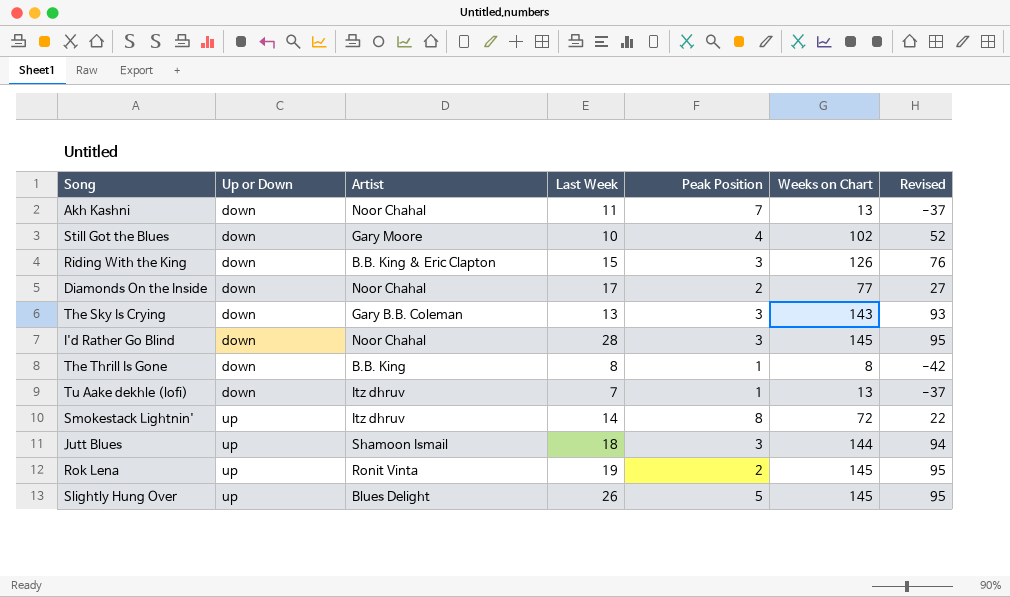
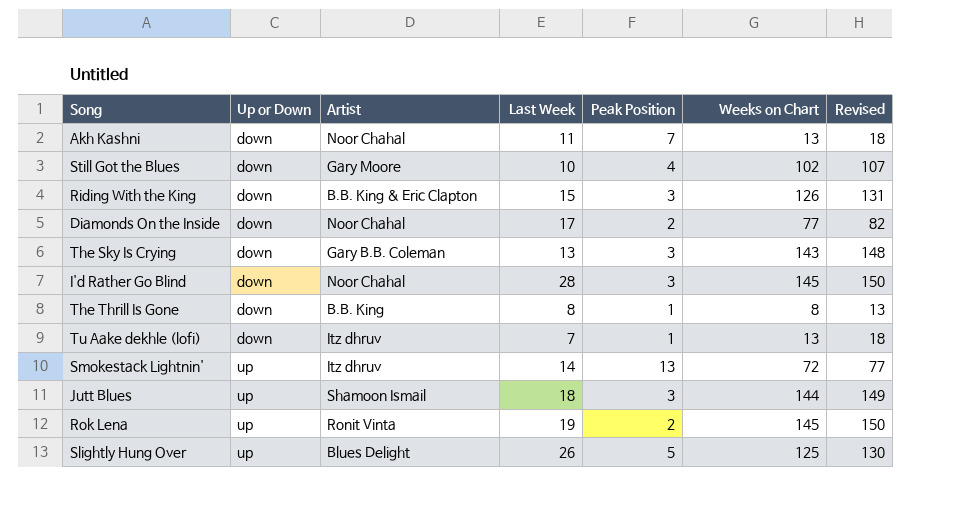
column Revised | formula: [Weeks on Chart] - 50 -> [Weeks on Chart] + 5
Smokestack Lightnin' | Peak Position: 8 -> 13
Slightly Hung Over | Weeks on Chart: 145 -> 125

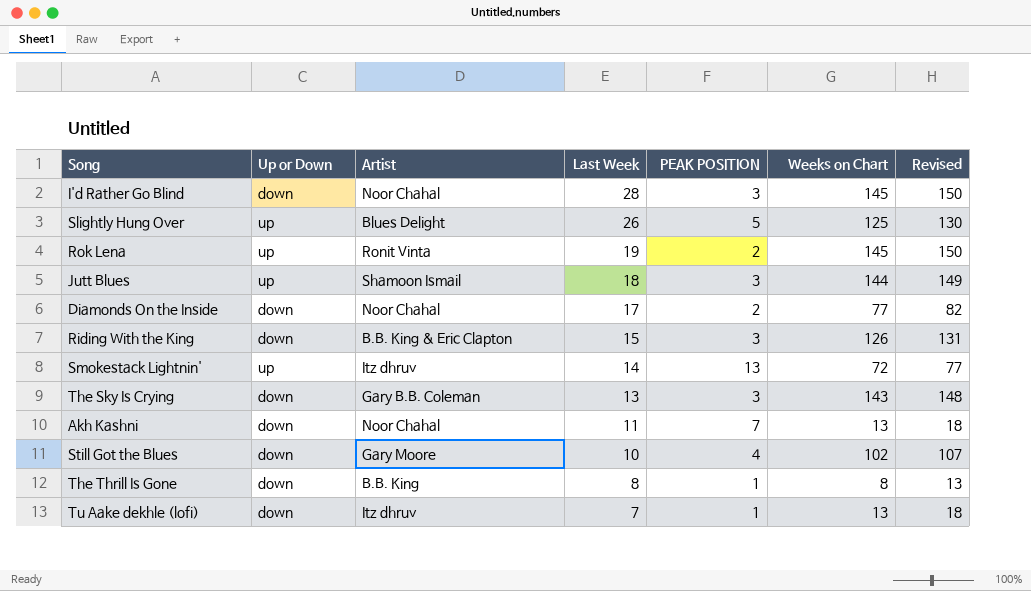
row order: Up or Down ascending -> Last Week descending
column name: Peak Position -> PEAK POSITION

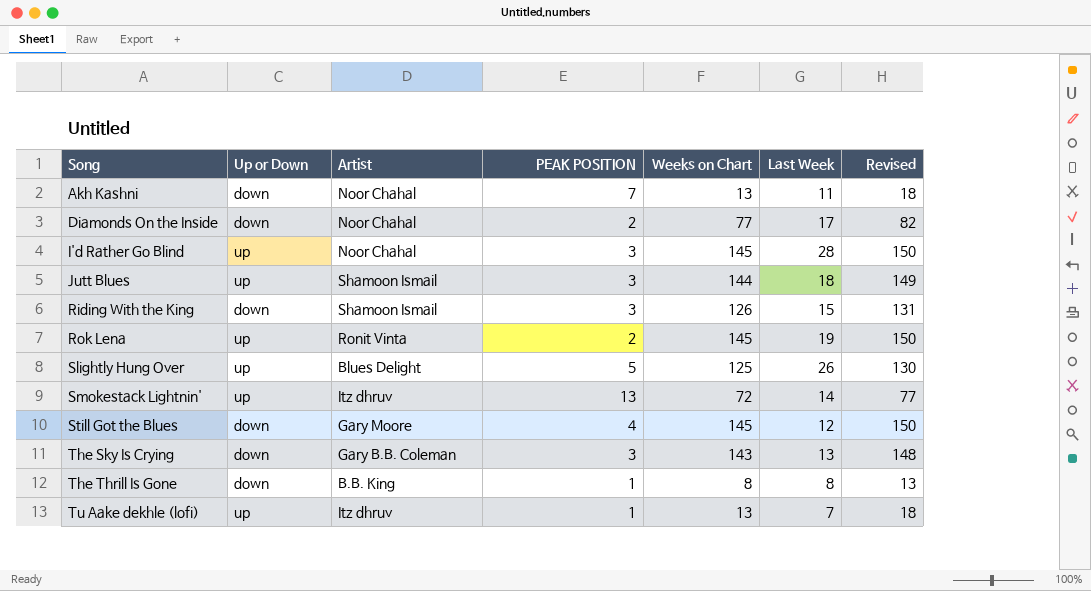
row order: Last Week descending -> Song ascending
column Last Week | position: 4 -> 6
I'd Rather Go Blind | Up or Down: down -> up
Riding With the King | Artist: B.B. King & Eric Clapton -> Shamoon Ismail
Still Got the Blues | Weeks on Chart: 102 -> 145
Still Got the Blues | Last Week: 10 -> 12
Still Got the Blues | Revised: 107 -> 150
Tu Aake dekhle (lofi) | Up or Down: down -> up

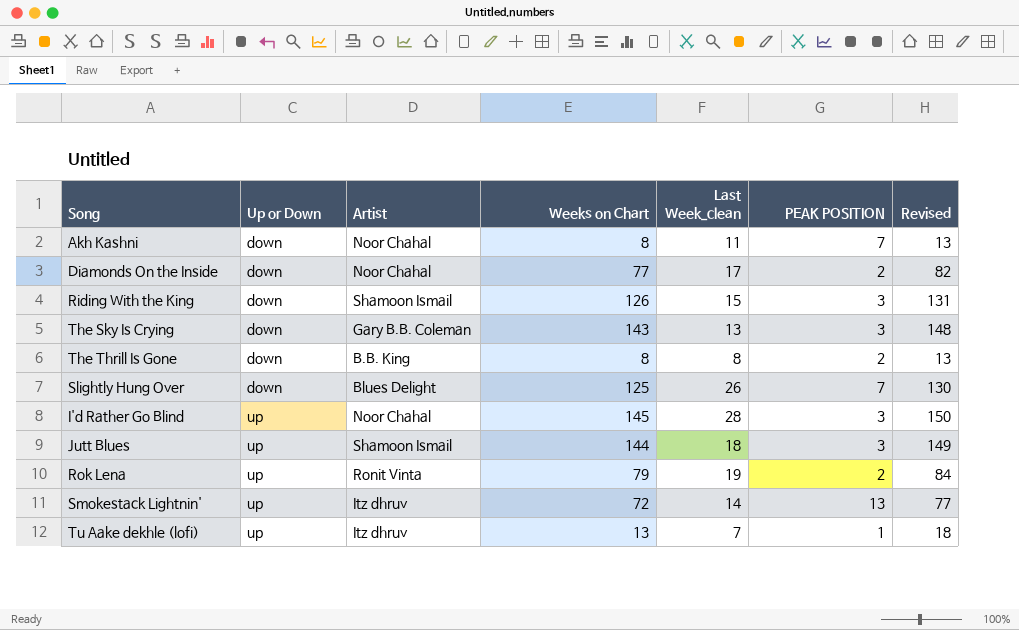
row order: Song ascending -> Up or Down ascending
column name: Last Week -> Last Week_clean
column PEAK POSITION | position: 4 -> 6
row Still Got the Blues: down | Gary Moore | 4 | 145 | 12 | 150 -> none
Akh Kashni | Weeks on Chart: 13 -> 8
Akh Kashni | Revised: 18 -> 13
The Thrill Is Gone | PEAK POSITION: 1 -> 2
Slightly Hung Over | Up or Down: up -> down
Slightly Hung Over | PEAK POSITION: 5 -> 7
Rok Lena | Weeks on Chart: 145 -> 79
Rok Lena | Revised: 150 -> 84

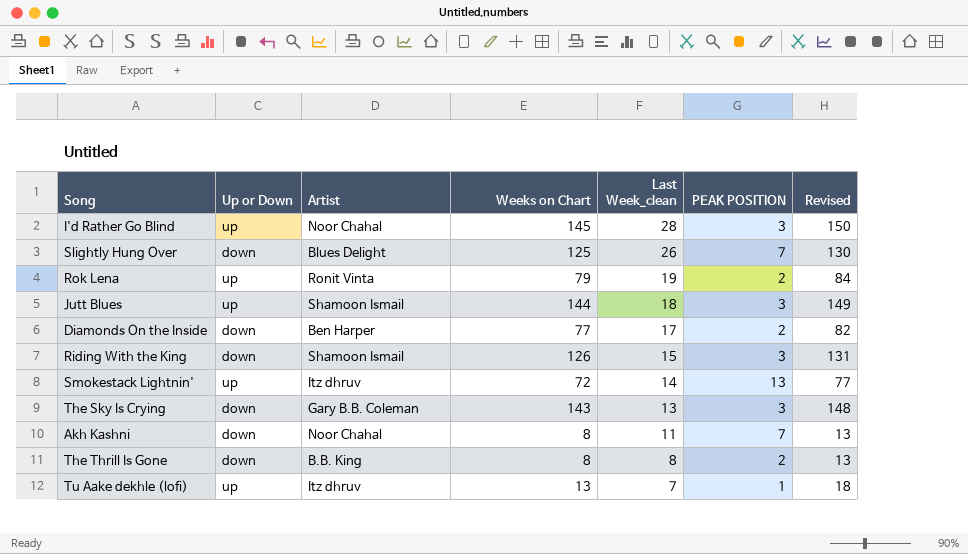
row order: Up or Down ascending -> Last Week_clean descending
Diamonds On the Inside | Artist: Noor Chahal -> Ben Harper

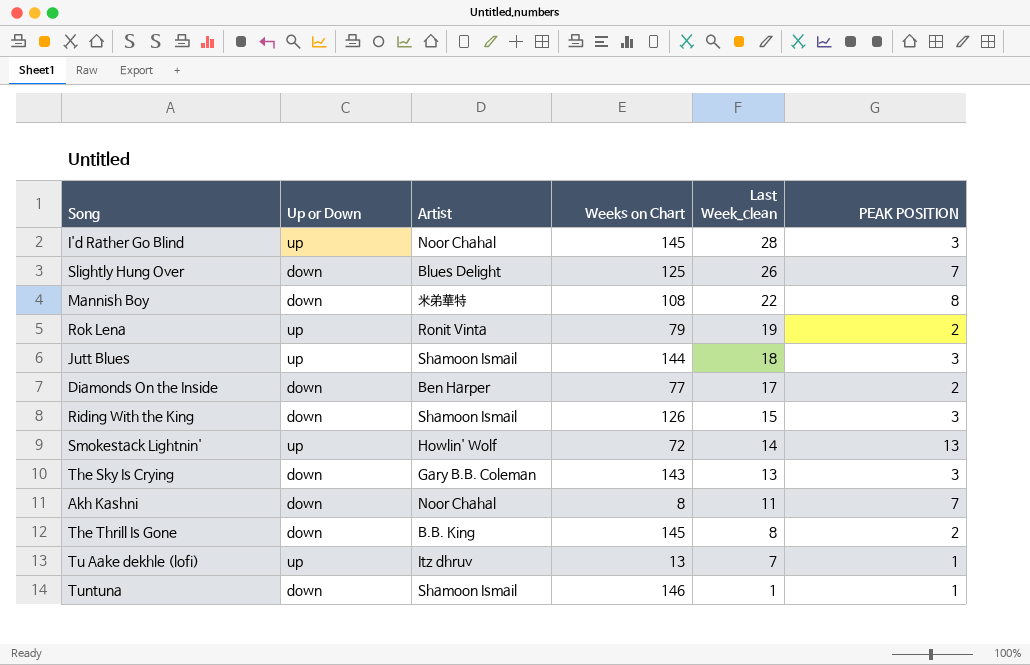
column Revised | formula: [Weeks on Chart] + 5 -> none
row Mannish Boy: none -> down | 米弟華特 | 108 | 22 | 8
Smokestack Lightnin' | Artist: Itz dhruv -> Howlin' Wolf
The Thrill Is Gone | Weeks on Chart: 8 -> 145
row Tuntuna: none -> down | Shamoon Ismail | 146 | 1 | 1

